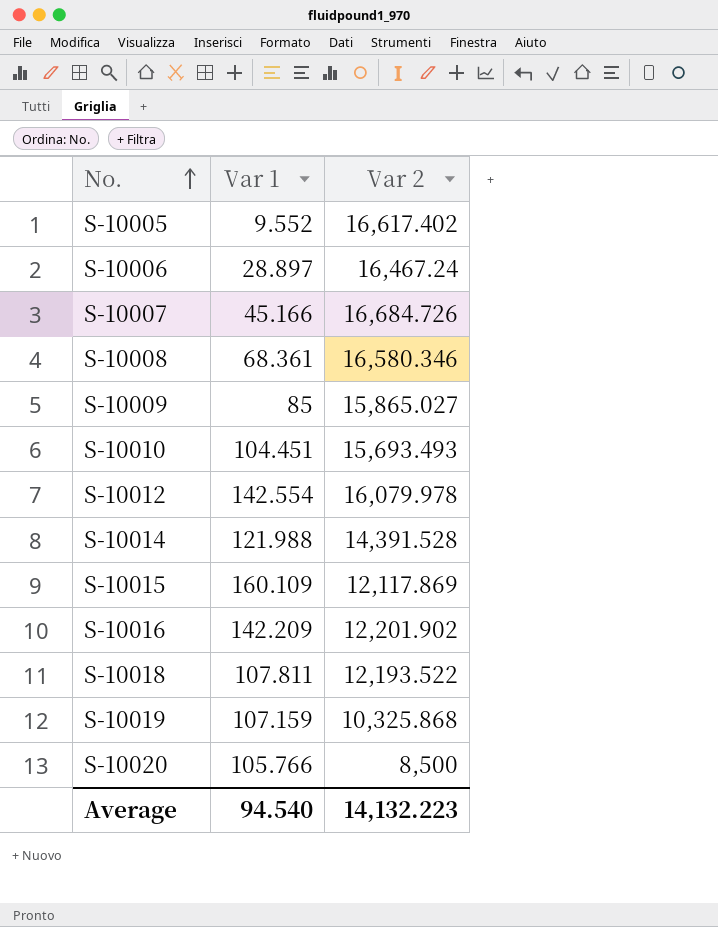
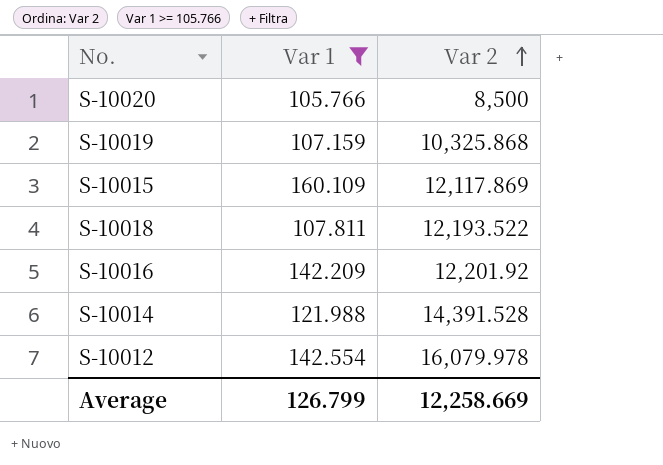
filter: none -> Var 1 >= 105.766
row order: No. ascending -> Var 2 ascending
S-10016 | Var 2: 12,201.902 -> 12,201.92
Average | Var 1: 94.540 -> 126.799
Average | Var 2: 14,132.223 -> 12,258.669

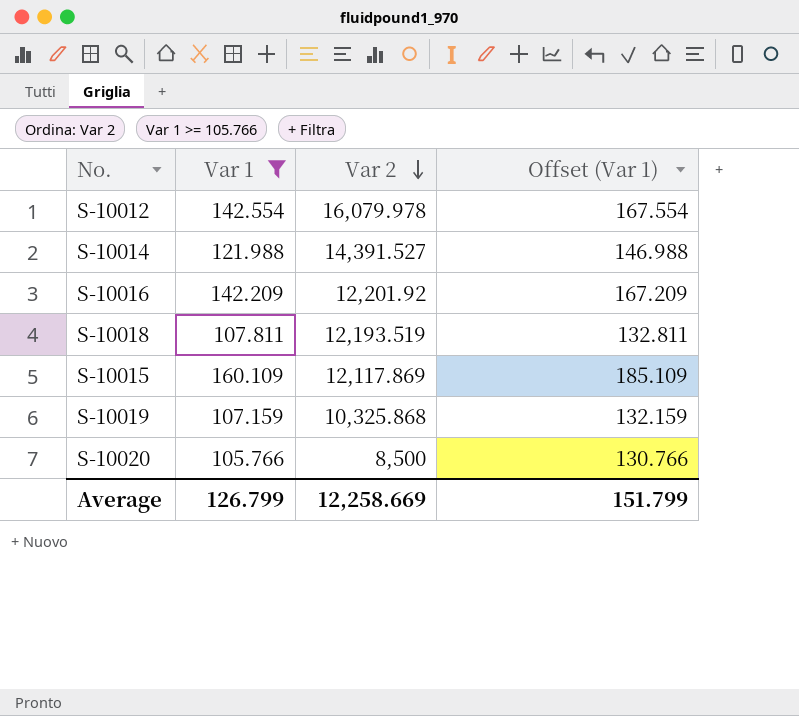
row order: Var 2 ascending -> Var 2 descending
column Offset (Var 1) | formula: none -> [Var 1] + 25
S-10014 | Var 2: 14,391.528 -> 14,391.527
S-10018 | Var 2: 12,193.522 -> 12,193.519

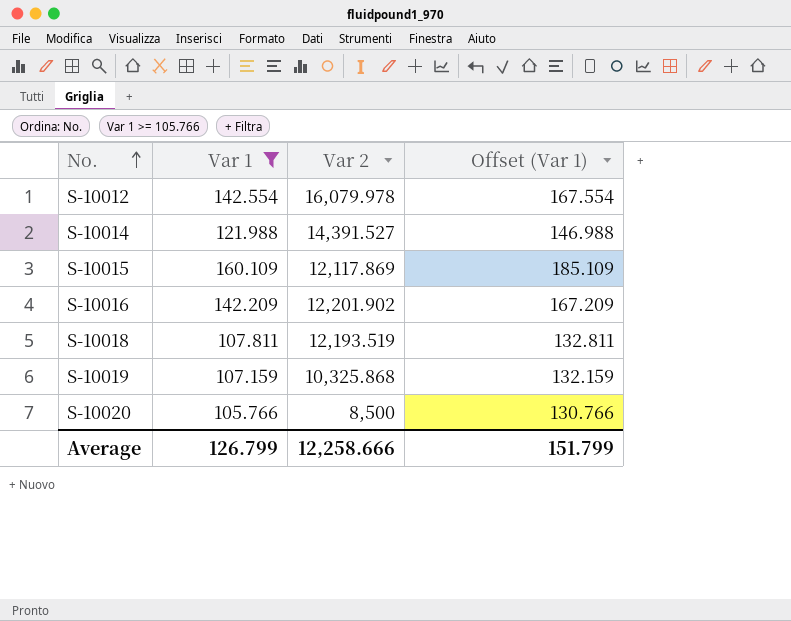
row order: Var 2 descending -> No. ascending
S-10016 | Var 2: 12,201.92 -> 12,201.902
Average | Var 2: 12,258.669 -> 12,258.666

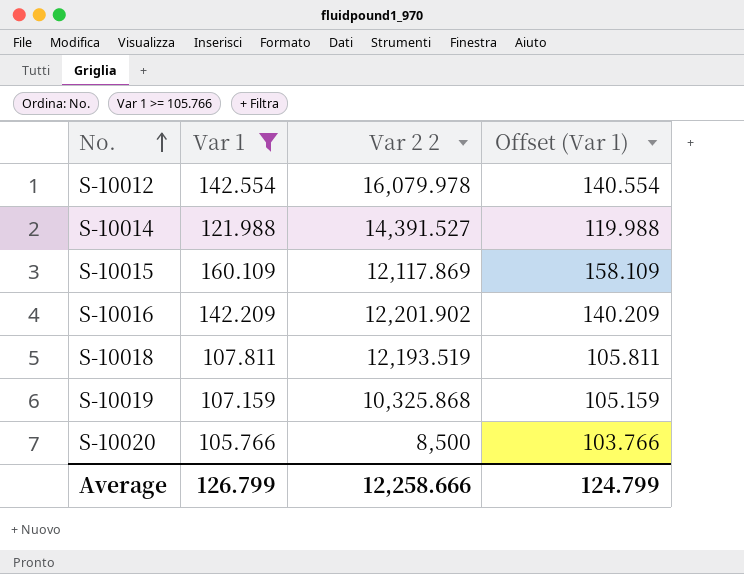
column name: Var 2 -> Var 2 2
column Offset (Var 1) | formula: [Var 1] + 25 -> [Var 1] - 2
Average | Offset (Var 1): 151.799 -> 124.799

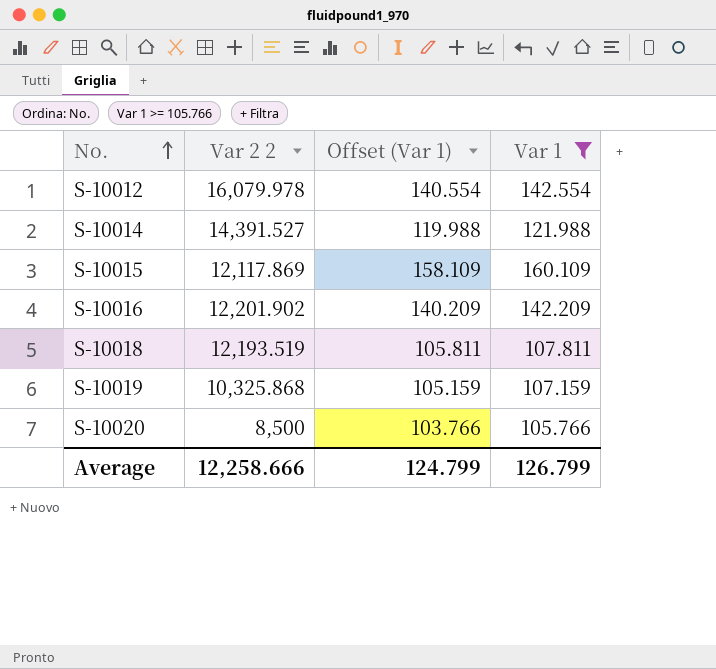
column Var 1 | position: 2 -> 4

